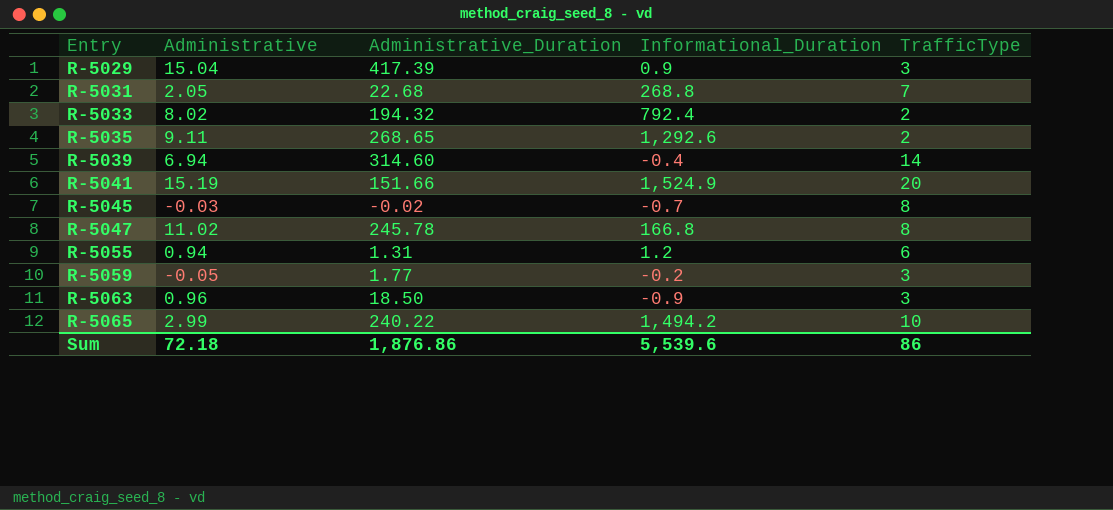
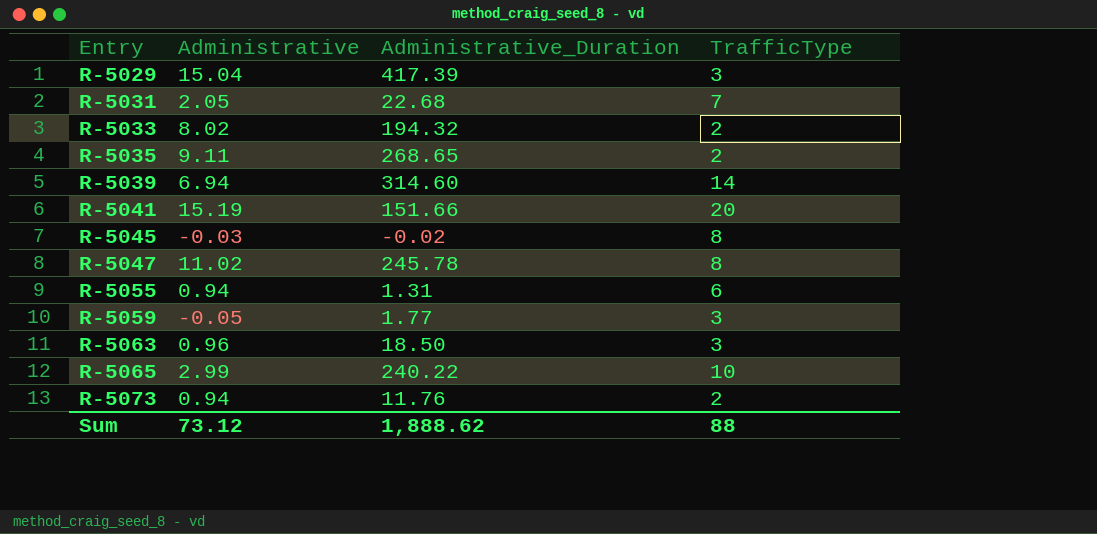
column Informational_Duration | position: 4 -> none
row R-5073: none -> 0.94 | 11.76 | 2
Sum | Administrative: 72.18 -> 73.12
Sum | Administrative_Duration: 1,876.86 -> 1,888.62
Sum | TrafficType: 86 -> 88

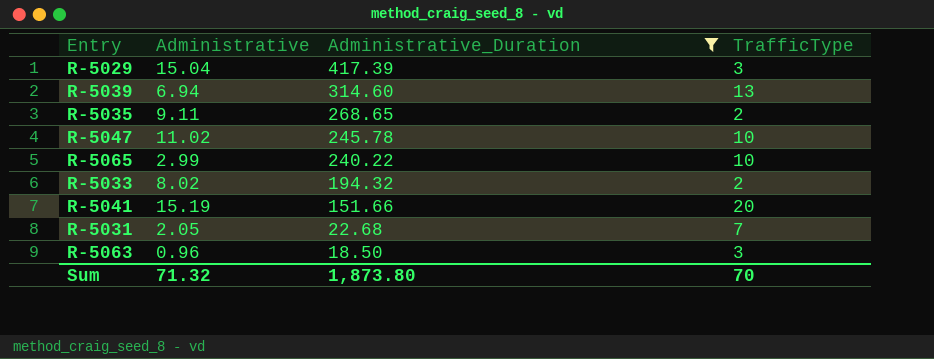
filter: none -> Administrative_Duration >= 18.50
row order: Entry ascending -> Administrative_Duration descending
R-5039 | TrafficType: 14 -> 13
R-5047 | TrafficType: 8 -> 10
Sum | Administrative: 73.12 -> 71.32
Sum | Administrative_Duration: 1,888.62 -> 1,873.80
Sum | TrafficType: 88 -> 70

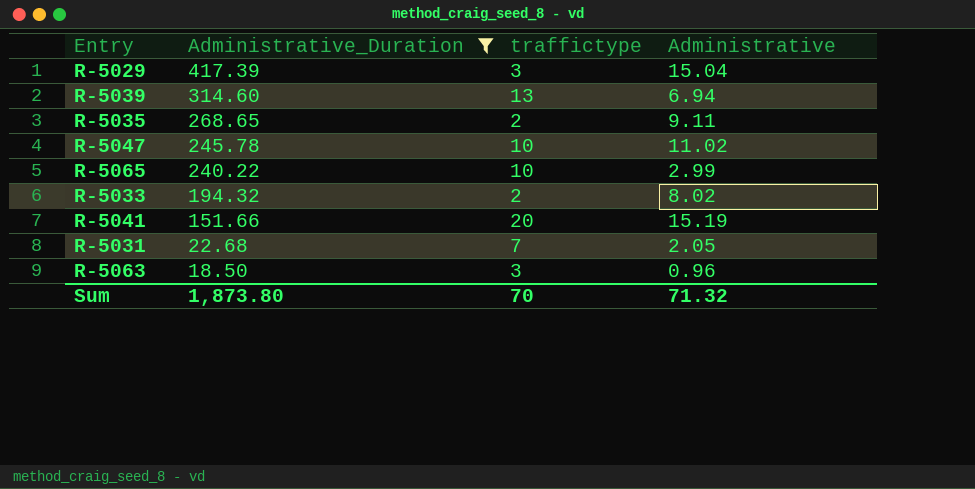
column name: TrafficType -> traffictype
column Administrative | position: 2 -> 4

